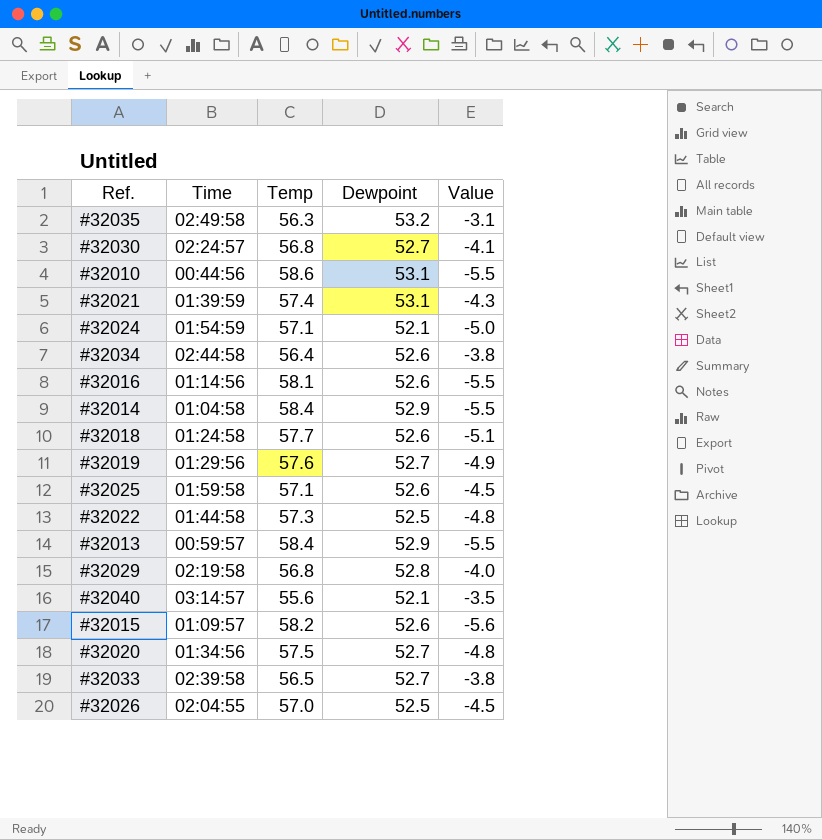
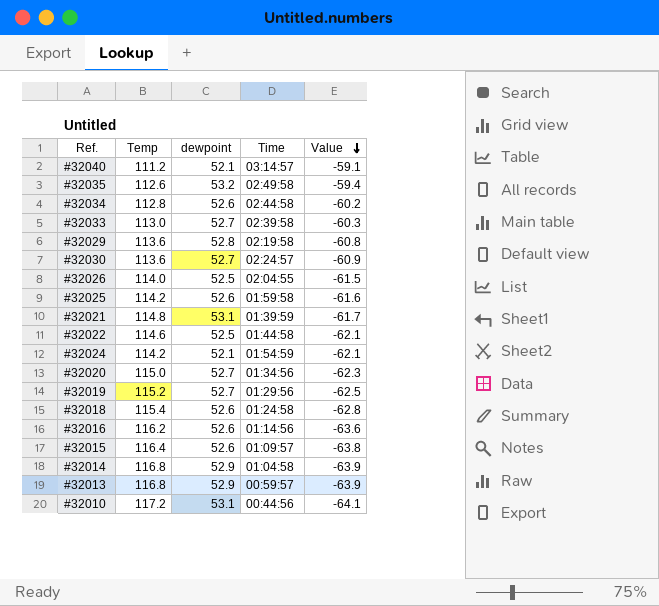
row order: none -> Value descending
column name: Dewpoint -> dewpoint
column Time | position: 2 -> 4
#32040 | Temp: 55.6 -> 111.2
#32040 | Value: -3.5 -> -59.1
#32035 | Temp: 56.3 -> 112.6
#32035 | Value: -3.1 -> -59.4
#32034 | Temp: 56.4 -> 112.8
#32034 | Value: -3.8 -> -60.2
#32033 | Temp: 56.5 -> 113.0
#32033 | Value: -3.8 -> -60.3
#32029 | Temp: 56.8 -> 113.6
#32029 | Value: -4.0 -> -60.8
#32030 | Temp: 56.8 -> 113.6
#32030 | Value: -4.1 -> -60.9
#32026 | Temp: 57.0 -> 114.0
#32026 | Value: -4.5 -> -61.5
#32025 | Temp: 57.1 -> 114.2
#32025 | Value: -4.5 -> -61.6
#32021 | Temp: 57.4 -> 114.8
#32021 | Value: -4.3 -> -61.7
#32022 | Temp: 57.3 -> 114.6
#32022 | Value: -4.8 -> -62.1
#32024 | Temp: 57.1 -> 114.2
#32024 | Value: -5.0 -> -62.1
#32020 | Temp: 57.5 -> 115.0
#32020 | Value: -4.8 -> -62.3
#32019 | Temp: 57.6 -> 115.2
#32019 | Value: -4.9 -> -62.5
#32018 | Temp: 57.7 -> 115.4
#32018 | Value: -5.1 -> -62.8
#32016 | Temp: 58.1 -> 116.2
#32016 | Value: -5.5 -> -63.6
#32015 | Temp: 58.2 -> 116.4
#32015 | Value: -5.6 -> -63.8
#32014 | Temp: 58.4 -> 116.8
#32014 | Value: -5.5 -> -63.9
#32013 | Temp: 58.4 -> 116.8
#32013 | Value: -5.5 -> -63.9
#32010 | Temp: 58.6 -> 117.2
#32010 | Value: -5.5 -> -64.1

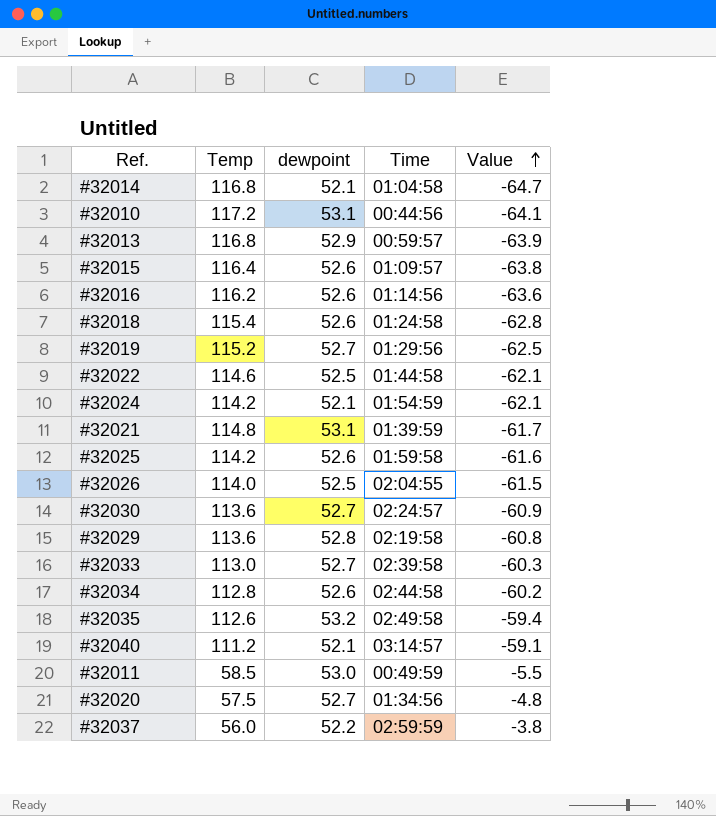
row order: Value descending -> Value ascending
#32014 | dewpoint: 52.9 -> 52.1
#32014 | Value: -63.9 -> -64.7
row #32011: none -> 58.5 | 53.0 | 00:49:59 | -5.5
#32020 | Temp: 115.0 -> 57.5
#32020 | Value: -62.3 -> -4.8
row #32037: none -> 56.0 | 52.2 | 02:59:59 | -3.8

